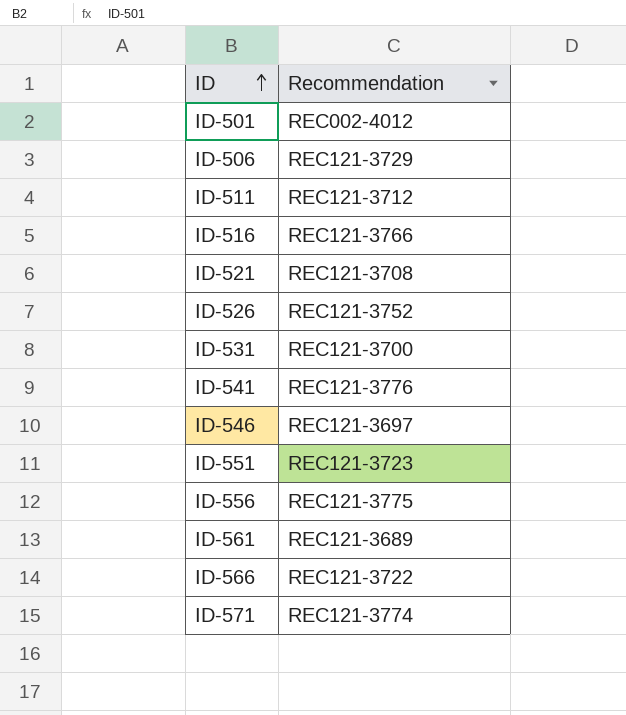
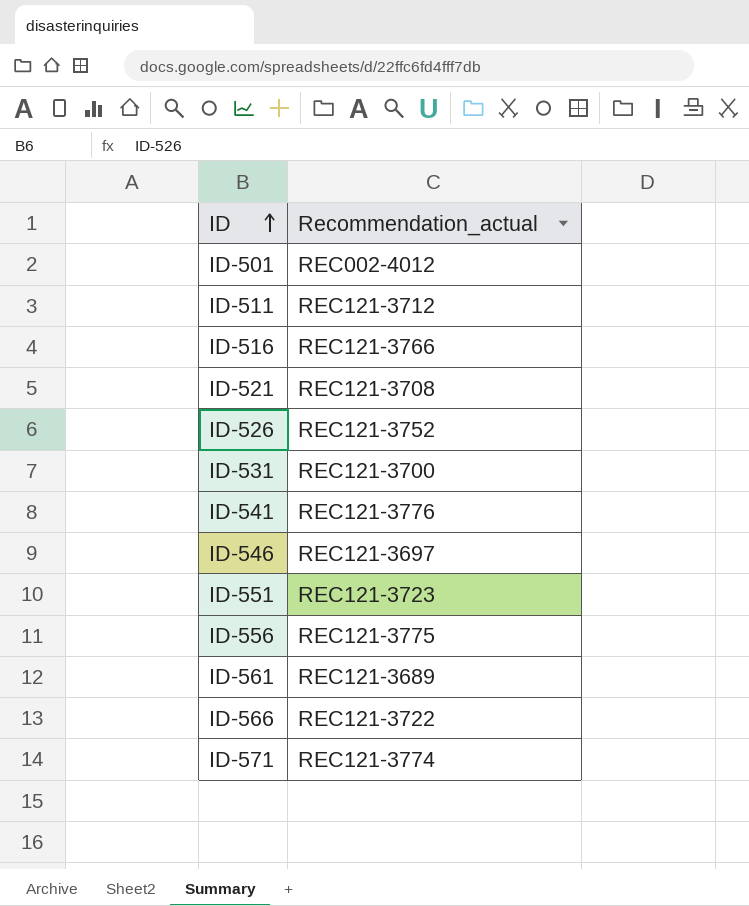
column name: Recommendation -> Recommendation_actual
row ID-506: REC121-3729 -> none

